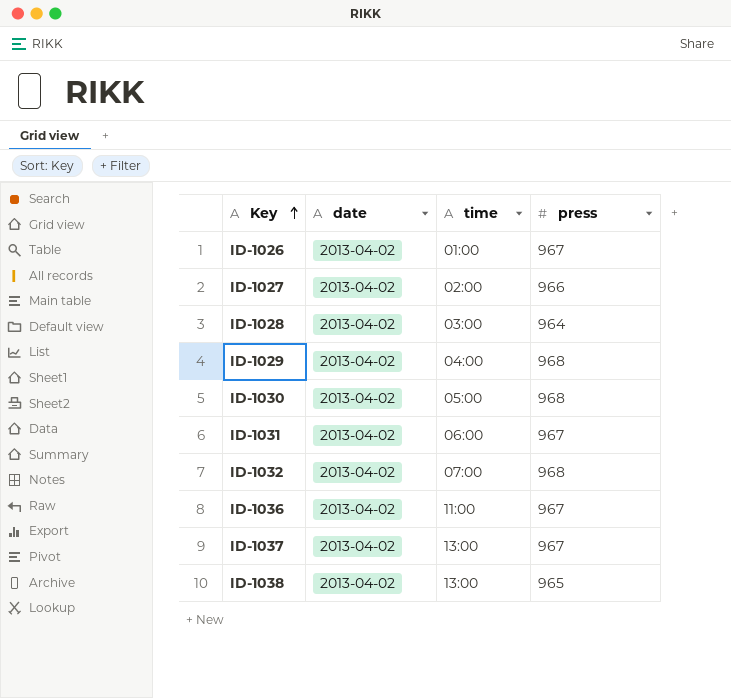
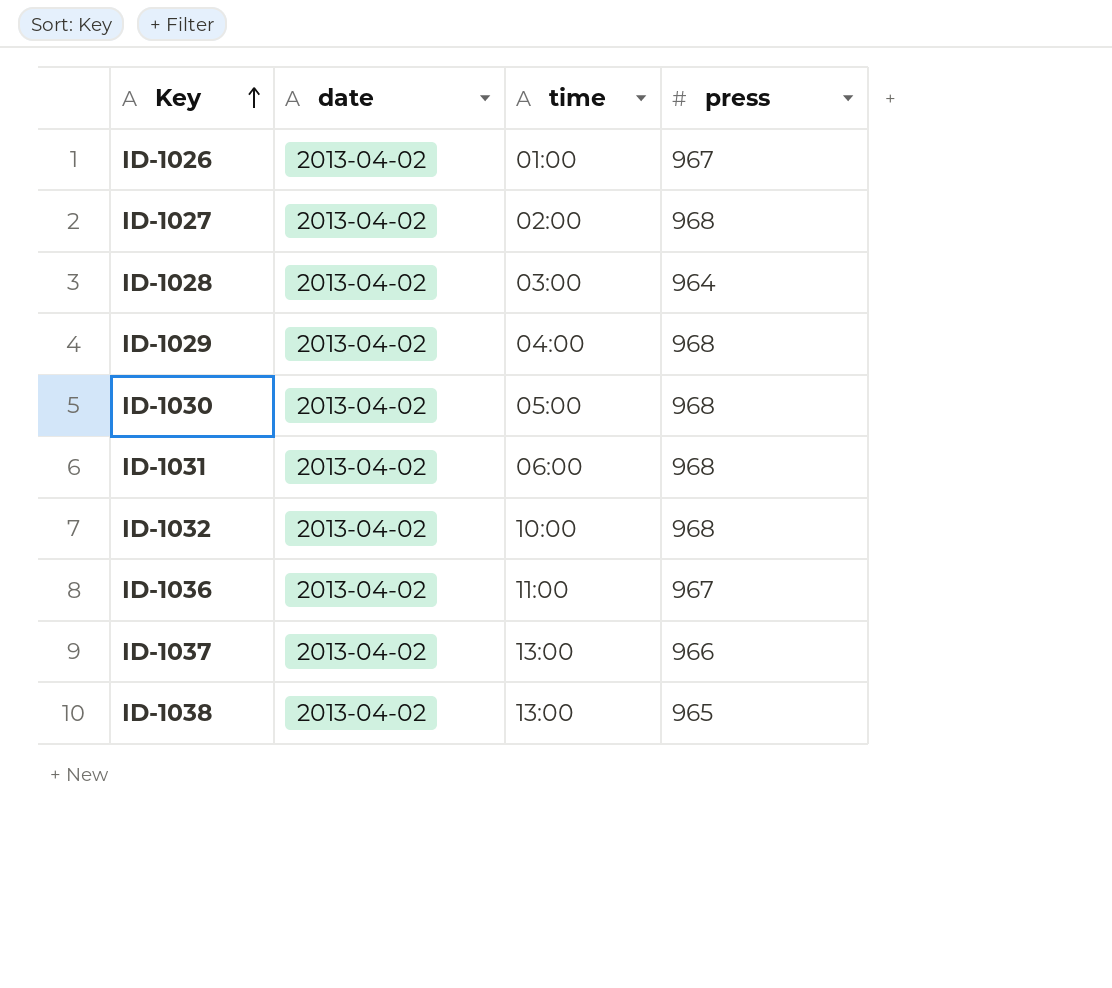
ID-1027 | press: 966 -> 968
ID-1031 | press: 967 -> 968
ID-1032 | time: 07:00 -> 10:00
ID-1037 | press: 967 -> 966

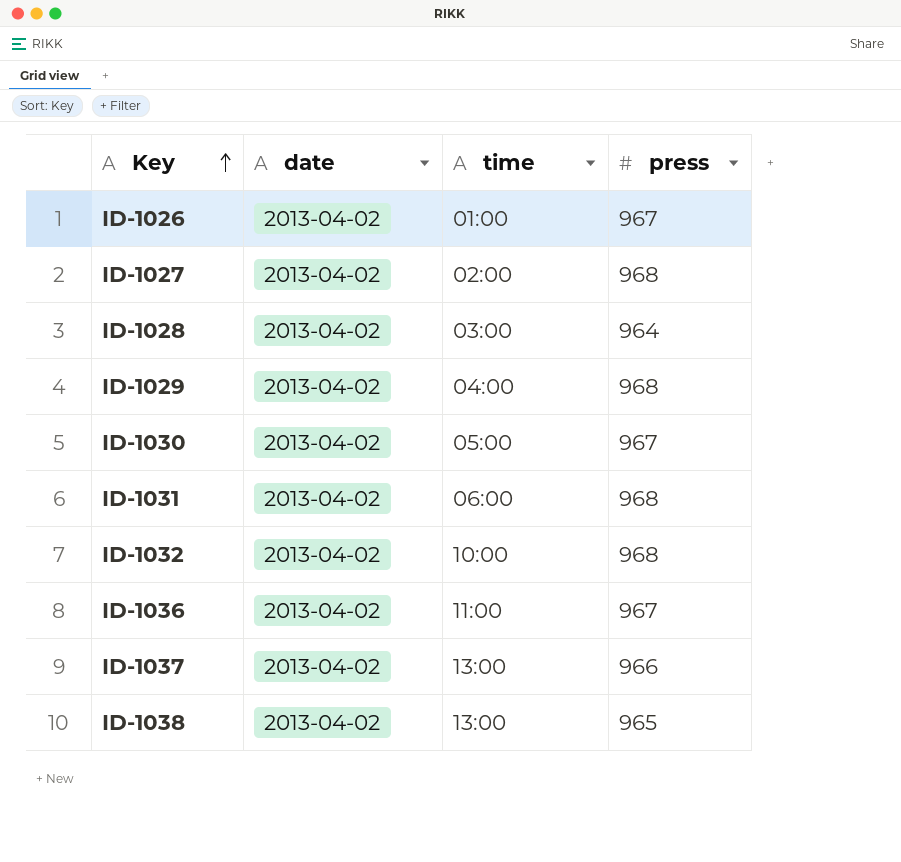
ID-1030 | press: 968 -> 967

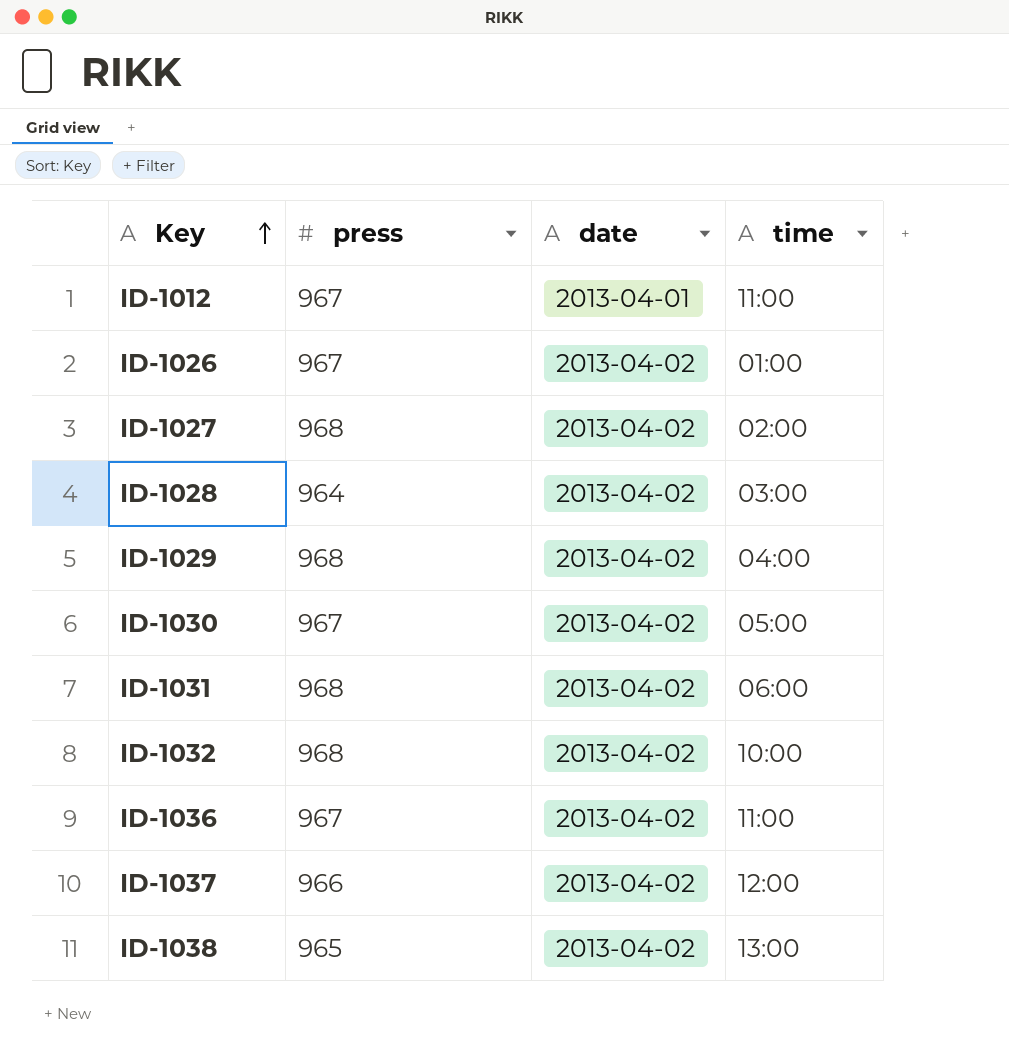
column press | position: 4 -> 2
row ID-1012: none -> 967 | 2013-04-01 | 11:00
ID-1037 | time: 13:00 -> 12:00

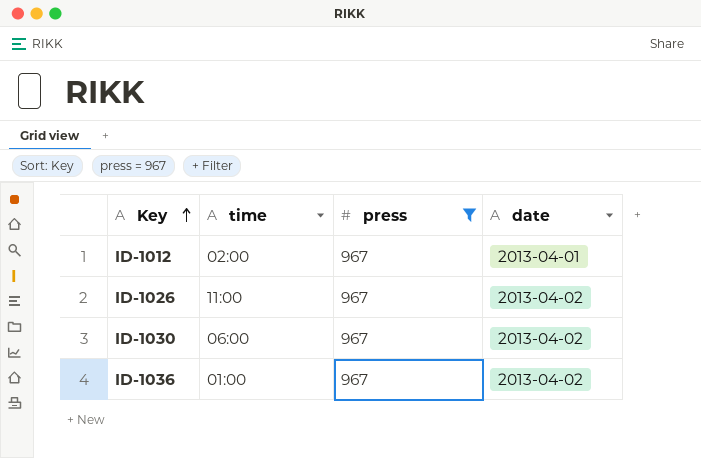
filter: none -> press = 967
column time | position: 4 -> 2
ID-1012 | time: 11:00 -> 02:00
ID-1026 | time: 01:00 -> 11:00
ID-1030 | time: 05:00 -> 06:00
ID-1036 | time: 11:00 -> 01:00

